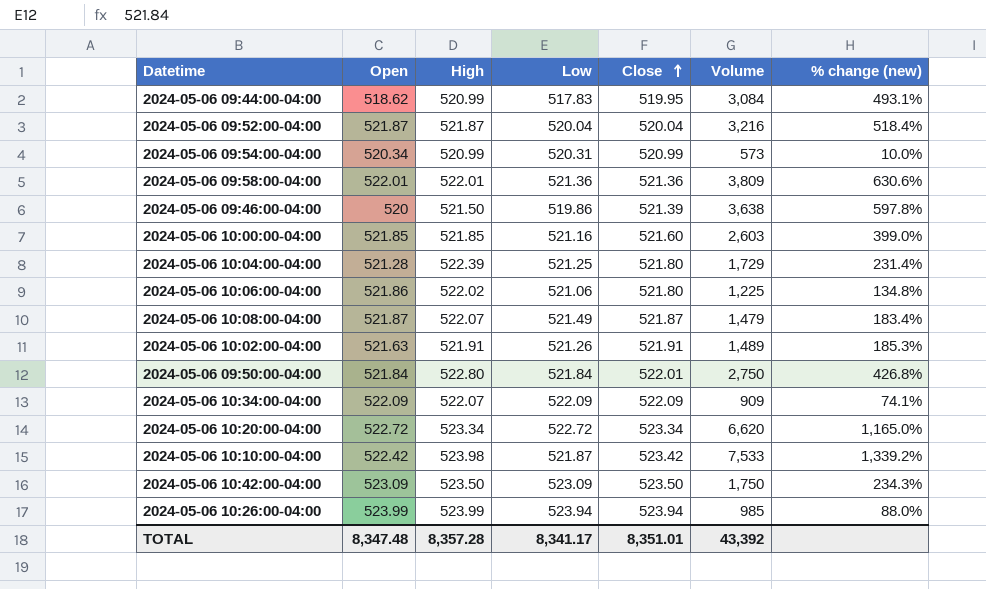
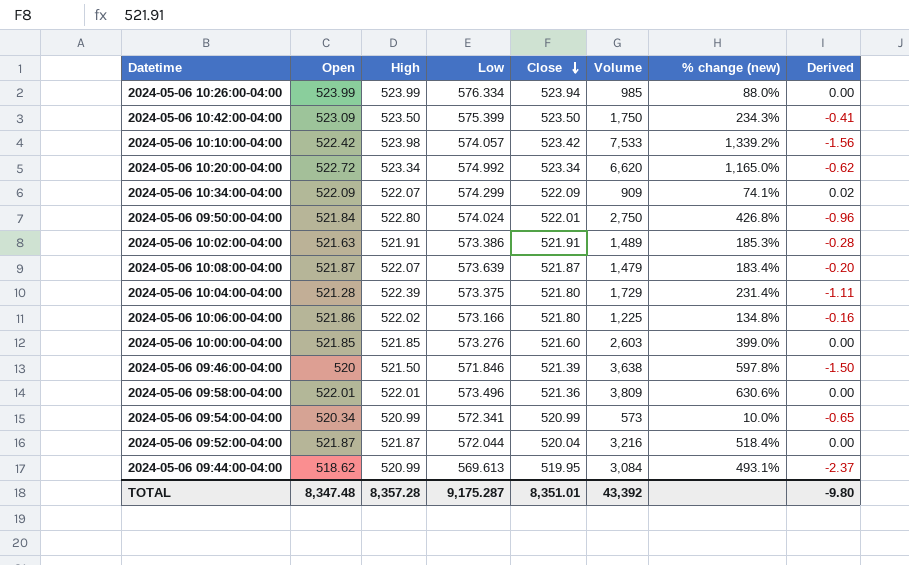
row order: Close ascending -> Close descending
column Derived | formula: none -> [Open] - [High]
2024-05-06 10:26:00-04:00 | Low: 523.94 -> 576.334
2024-05-06 10:42:00-04:00 | Low: 523.09 -> 575.399
2024-05-06 10:10:00-04:00 | Low: 521.87 -> 574.057
2024-05-06 10:20:00-04:00 | Low: 522.72 -> 574.992
2024-05-06 10:34:00-04:00 | Low: 522.09 -> 574.299
2024-05-06 09:50:00-04:00 | Low: 521.84 -> 574.024
2024-05-06 10:02:00-04:00 | Low: 521.26 -> 573.386
2024-05-06 10:08:00-04:00 | Low: 521.49 -> 573.639
2024-05-06 10:04:00-04:00 | Low: 521.25 -> 573.375
2024-05-06 10:06:00-04:00 | Low: 521.06 -> 573.166
2024-05-06 10:00:00-04:00 | Low: 521.16 -> 573.276
2024-05-06 09:46:00-04:00 | Low: 519.86 -> 571.846
2024-05-06 09:58:00-04:00 | Low: 521.36 -> 573.496
2024-05-06 09:54:00-04:00 | Low: 520.31 -> 572.341
2024-05-06 09:52:00-04:00 | Low: 520.04 -> 572.044
2024-05-06 09:44:00-04:00 | Low: 517.83 -> 569.613
TOTAL | Low: 8,341.17 -> 9,175.287

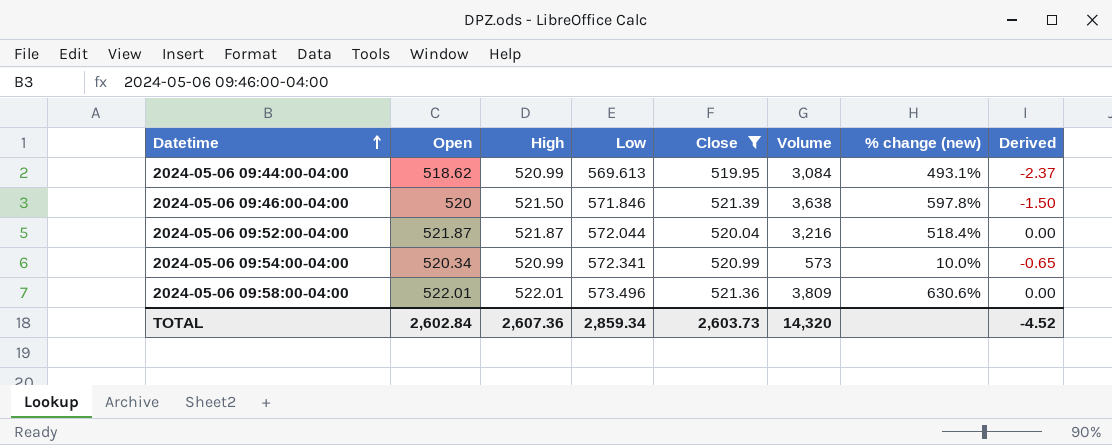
filter: none -> Close <= 521.39
row order: Close descending -> Datetime ascending
TOTAL | Open: 8,347.48 -> 2,602.84
TOTAL | High: 8,357.28 -> 2,607.36
TOTAL | Low: 9,175.287 -> 2,859.34
TOTAL | Close: 8,351.01 -> 2,603.73
TOTAL | Volume: 43,392 -> 14,320
TOTAL | Derived: -9.80 -> -4.52

